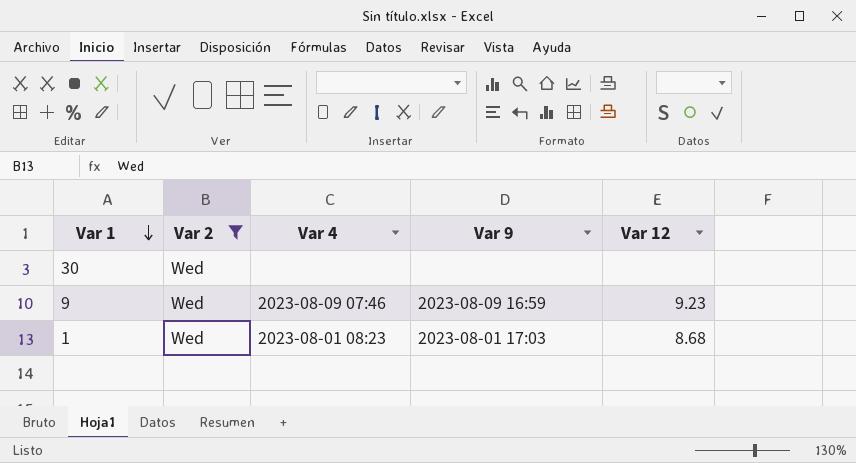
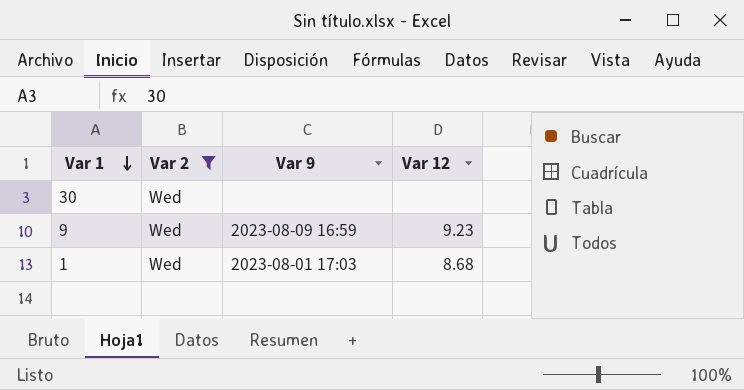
column Var 4 | position: 3 -> none

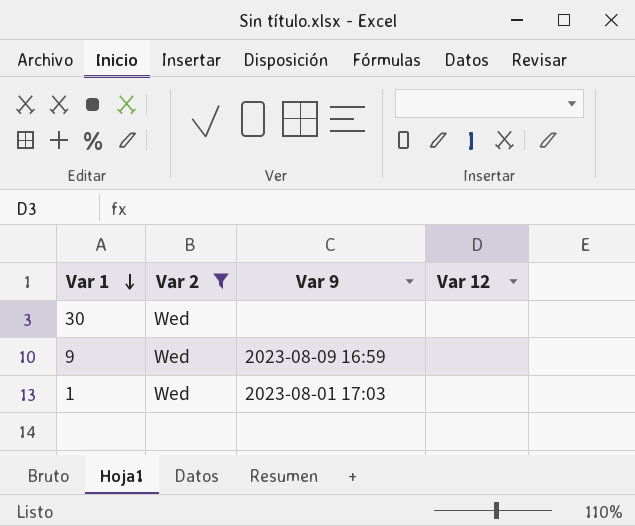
9 | Var 12: 9.23 -> none
1 | Var 12: 8.68 -> none

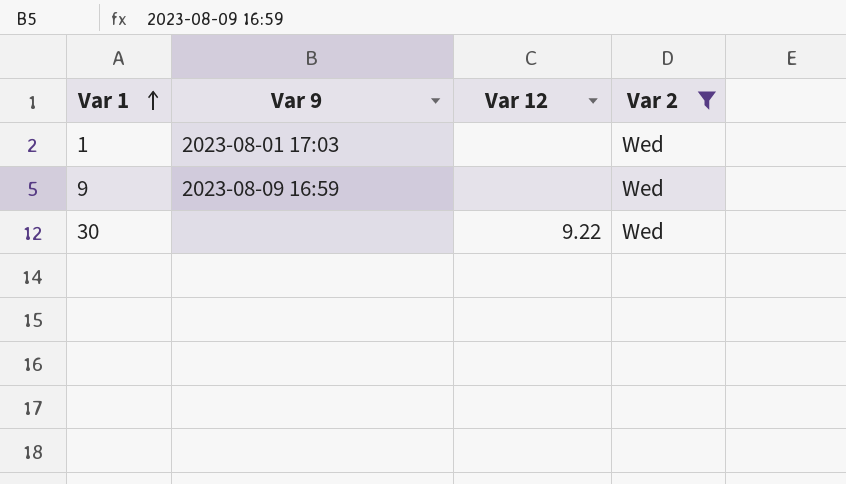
row order: Var 1 descending -> Var 1 ascending
column Var 2 | position: 2 -> 4
30 | Var 12: none -> 9.22

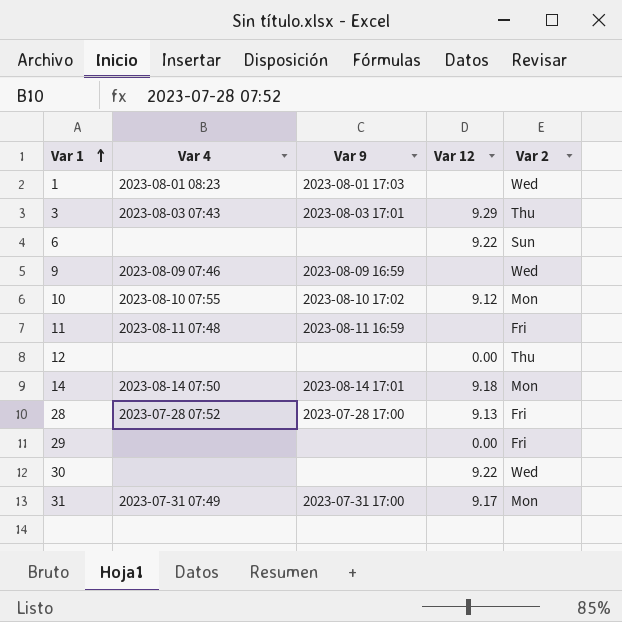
filter: Var 2 = Wed -> none
column Var 4 | position: none -> 2

